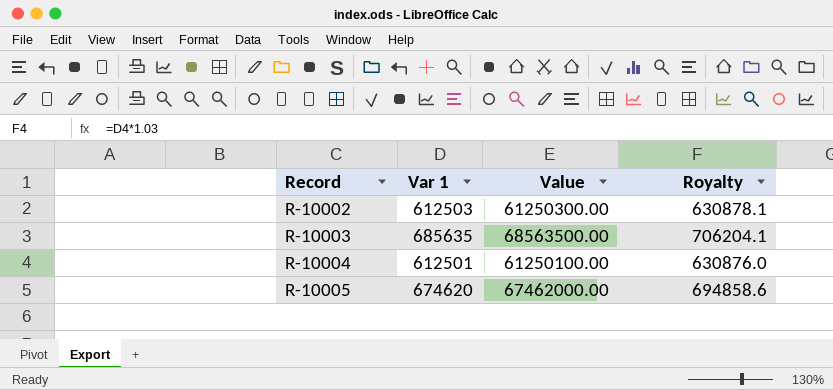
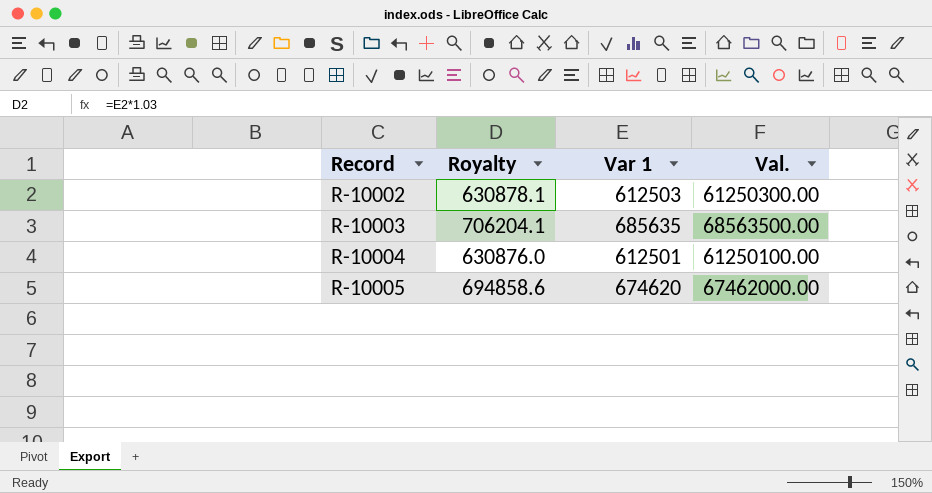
column Royalty | position: 4 -> 2
column name: Value -> Val.

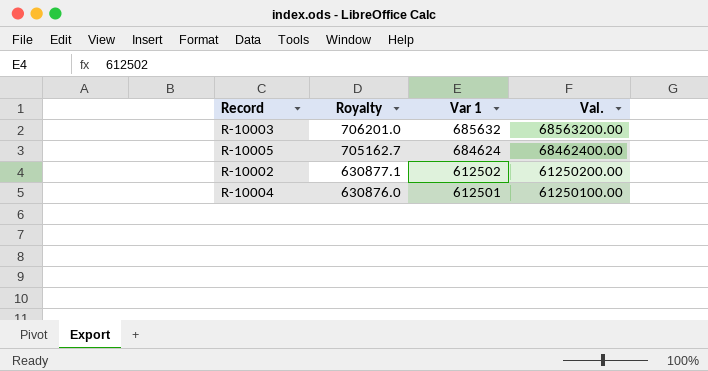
row order: Record ascending -> Royalty descending
R-10003 | Royalty: 706204.1 -> 706201.0
R-10003 | Var 1: 685635 -> 685632
R-10003 | Val.: 68563500.00 -> 68563200.00
R-10005 | Royalty: 694858.6 -> 705162.7
R-10005 | Var 1: 674620 -> 684624
R-10005 | Val.: 67462000.00 -> 68462400.00
R-10002 | Royalty: 630878.1 -> 630877.1
R-10002 | Var 1: 612503 -> 612502
R-10002 | Val.: 61250300.00 -> 61250200.00

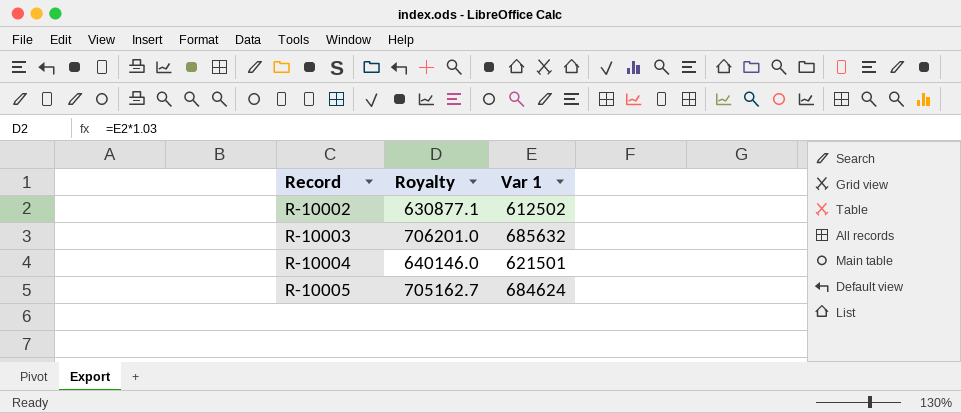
row order: Royalty descending -> Record ascending
column Val. | formula: [Var 1] * 100 -> none
R-10004 | Royalty: 630876.0 -> 640146.0
R-10004 | Var 1: 612501 -> 621501

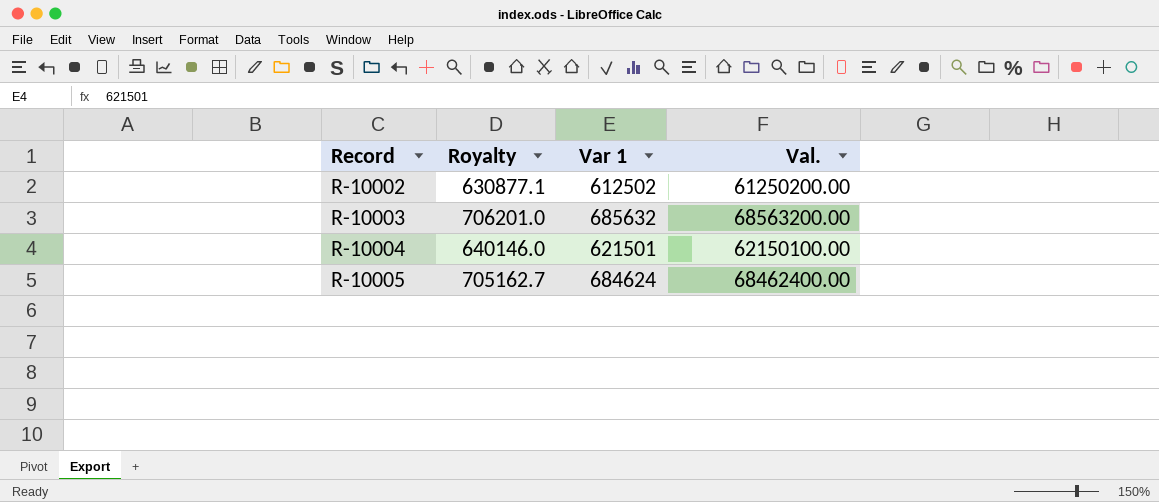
column Val. | formula: none -> [Var 1] * 100

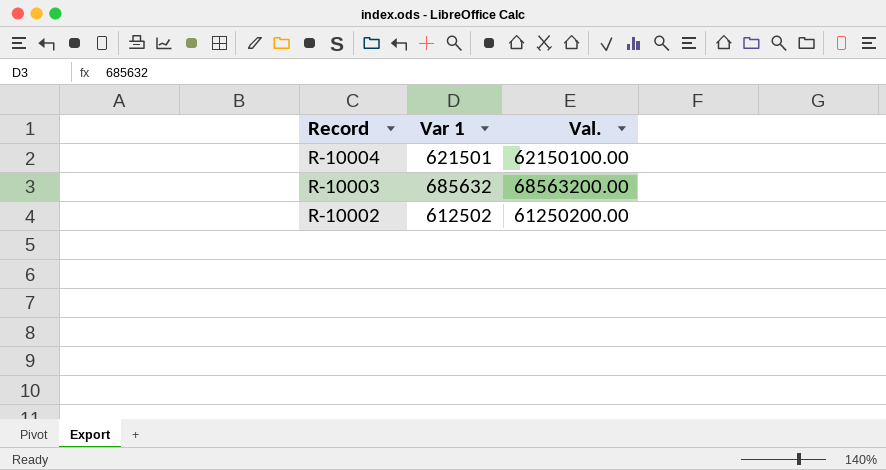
row order: Record ascending -> Record descending
column Royalty | formula: [Var 1] * 1.03 -> none
row R-10005: 705162.7 | 684624 | 68462400.00 -> none

